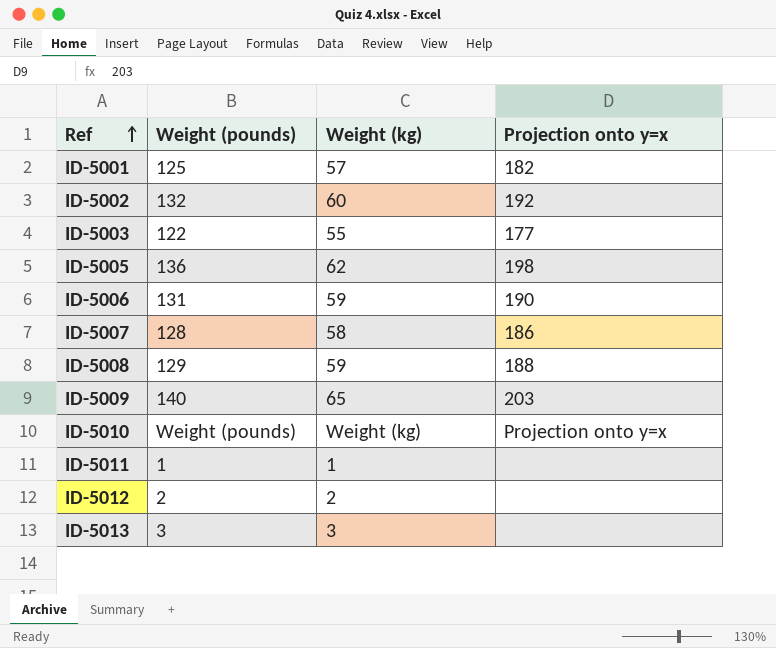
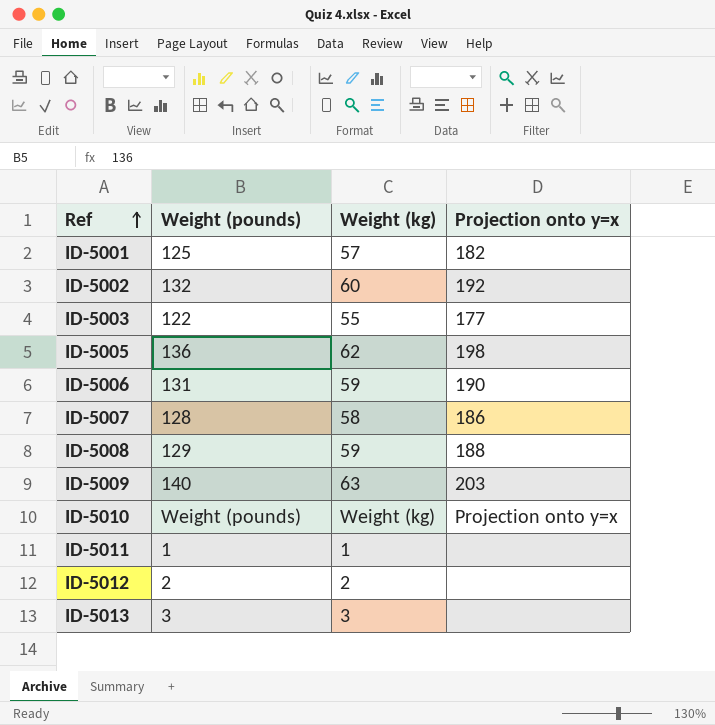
ID-5009 | Weight (kg): 65 -> 63

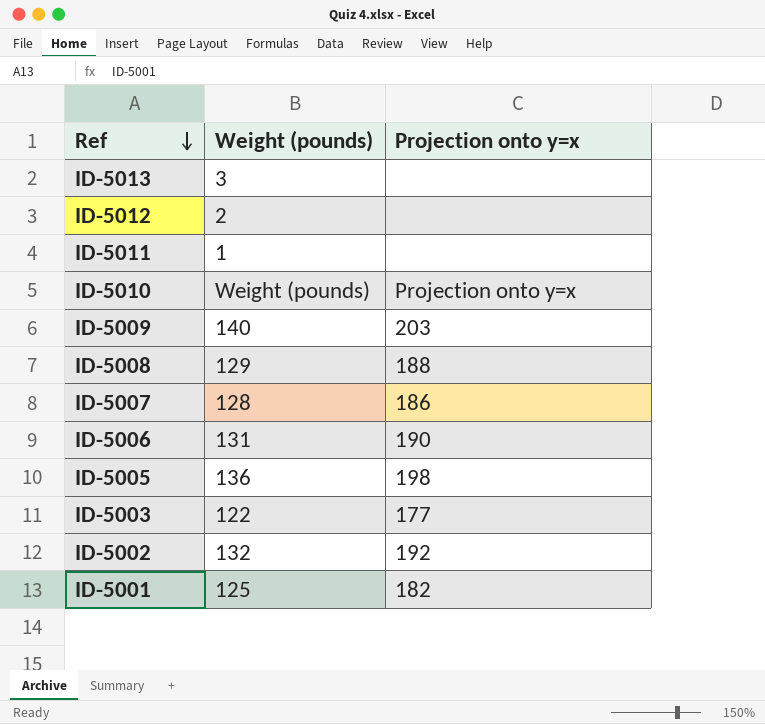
row order: Ref ascending -> Ref descending
column Weight (kg) | position: 3 -> none

